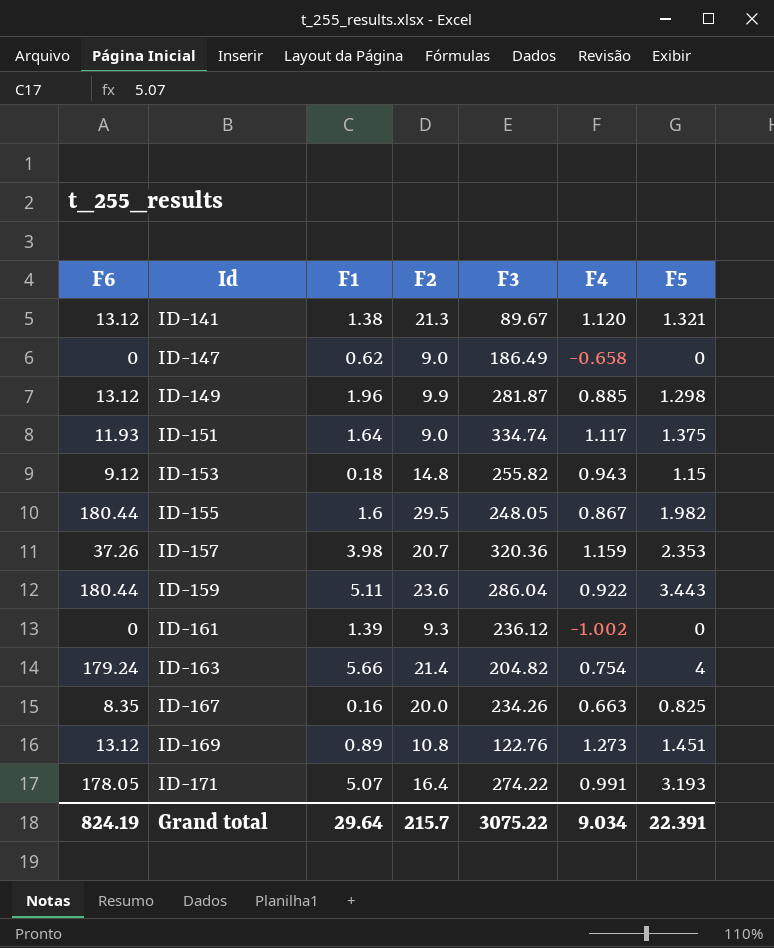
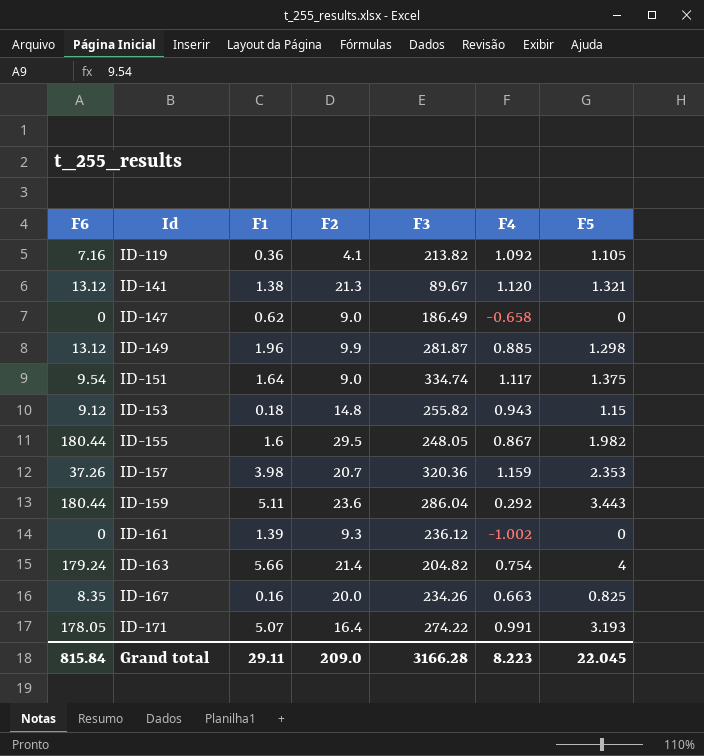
row ID-169: 13.12 | 0.89 | 10.8 | 122.76 | 1.273 | 1.451 -> none
row ID-119: none -> 7.16 | 0.36 | 4.1 | 213.82 | 1.092 | 1.105
ID-151 | F6: 11.93 -> 9.54
ID-159 | F4: 0.922 -> 0.292
Grand total | F6: 824.19 -> 815.84
Grand total | F1: 29.64 -> 29.11
Grand total | F2: 215.7 -> 209.0
Grand total | F3: 3075.22 -> 3166.28
Grand total | F4: 9.034 -> 8.223
Grand total | F5: 22.391 -> 22.045

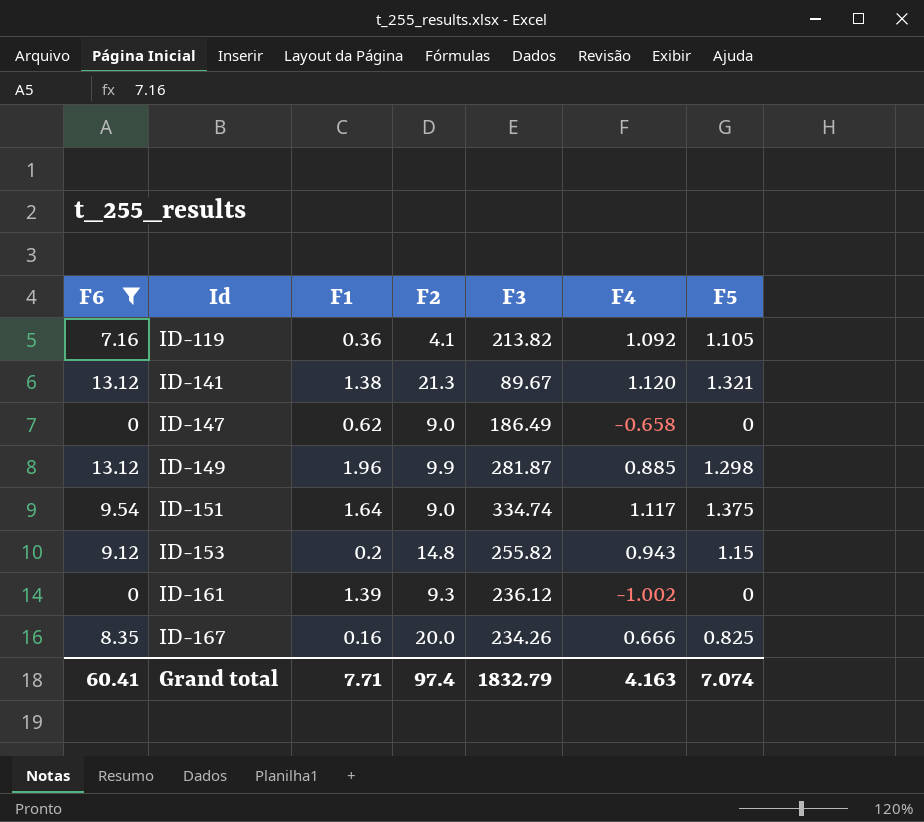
filter: none -> F6 <= 13.12
ID-153 | F1: 0.18 -> 0.2
ID-167 | F4: 0.663 -> 0.666
Grand total | F6: 815.84 -> 60.41
Grand total | F1: 29.11 -> 7.71
Grand total | F2: 209.0 -> 97.4
Grand total | F3: 3166.28 -> 1832.79
Grand total | F4: 8.223 -> 4.163
Grand total | F5: 22.045 -> 7.074

